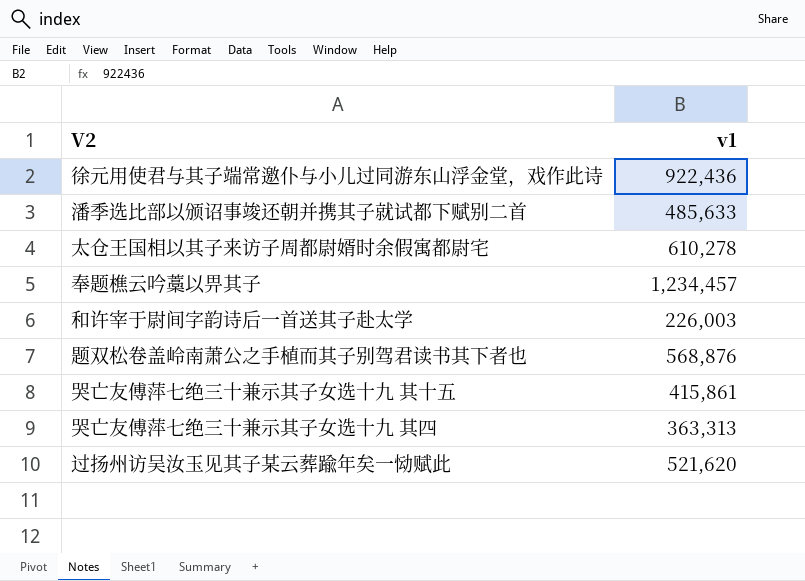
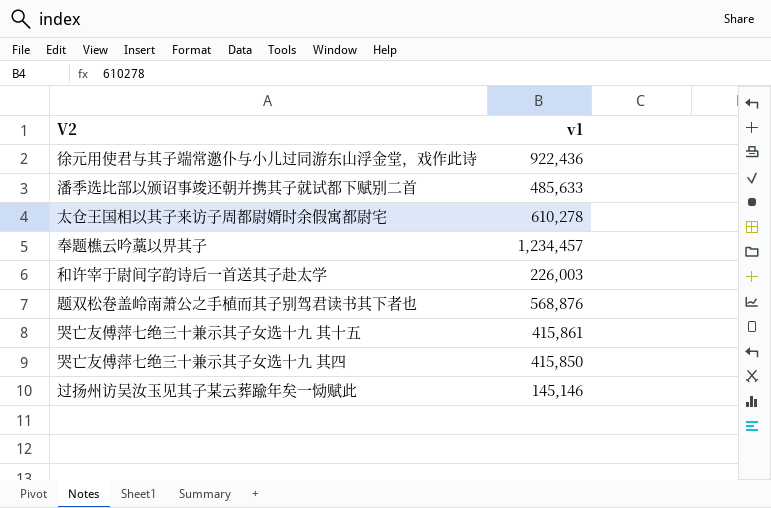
哭亡友傅萍七绝三十兼示其子女选十九 其四 | v1: 363,313 -> 415,850
过扬州访吴汝玉见其子某云葬踰年矣一恸赋此 | v1: 521,620 -> 145,146

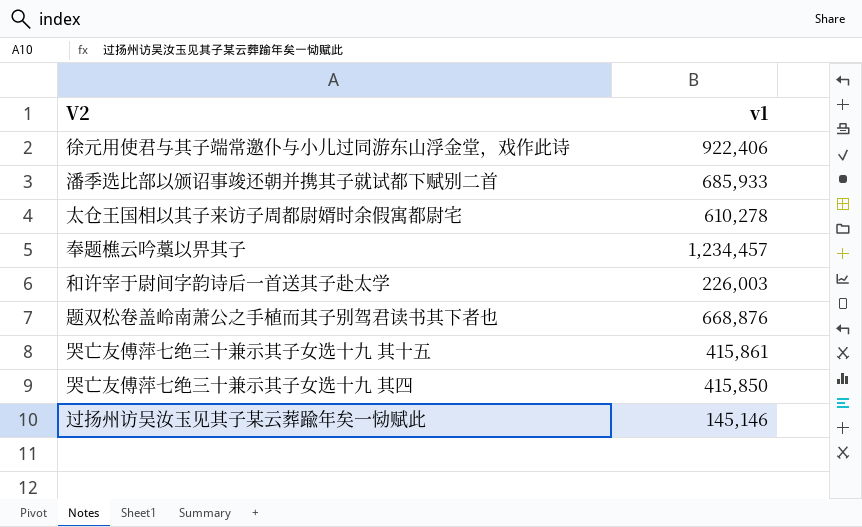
徐元用使君与其子端常邀仆与小儿过同游东山浮金堂，戏作此诗 | v1: 922,436 -> 922,406
潘季选比部以颁诏事竣还朝并携其子就试都下赋别二首 | v1: 485,633 -> 685,933
题双松卷盖岭南萧公之手植而其子别驾君读书其下者也 | v1: 568,876 -> 668,876

